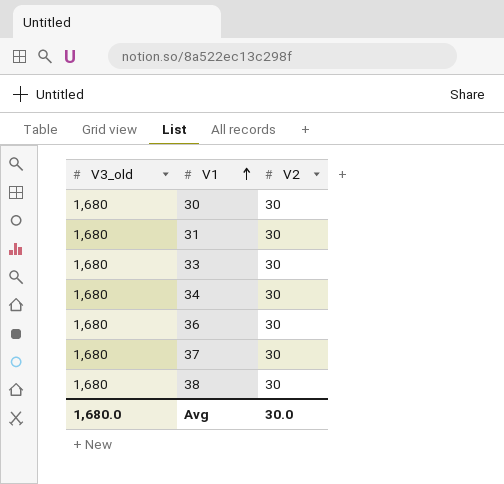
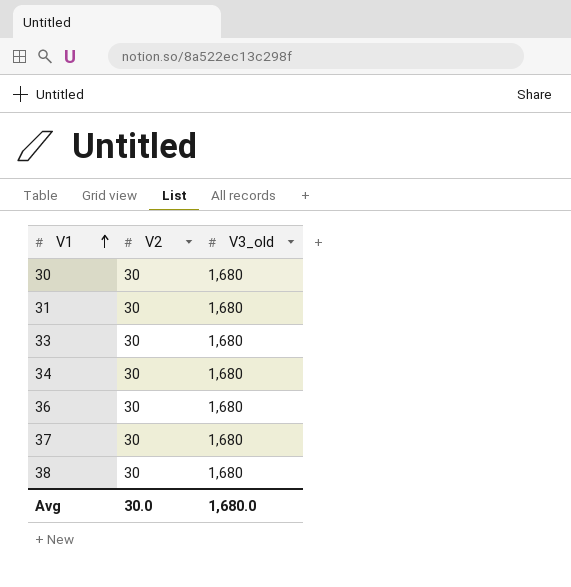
column V3_old | position: 1 -> 3

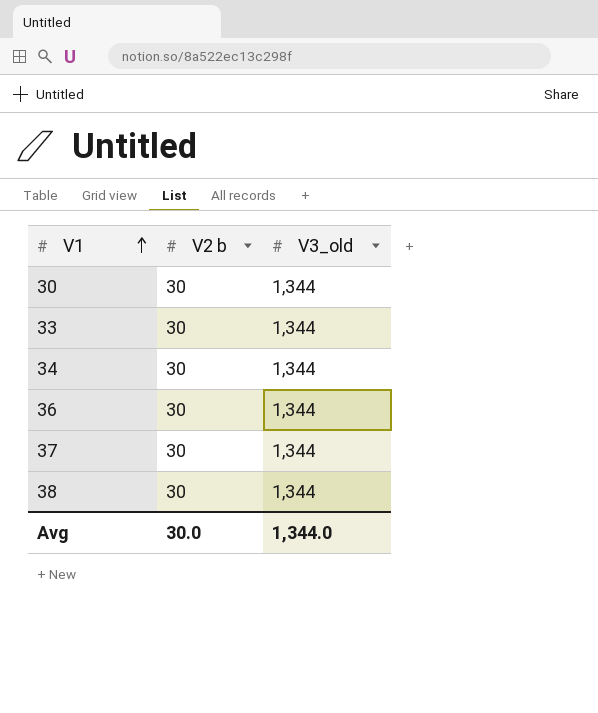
column name: V2 -> V2 b
row 31: 30 | 1,680 -> none
30 | V3_old: 1,680 -> 1,344
33 | V3_old: 1,680 -> 1,344
34 | V3_old: 1,680 -> 1,344
36 | V3_old: 1,680 -> 1,344
37 | V3_old: 1,680 -> 1,344
38 | V3_old: 1,680 -> 1,344
Avg | V3_old: 1,680.0 -> 1,344.0

